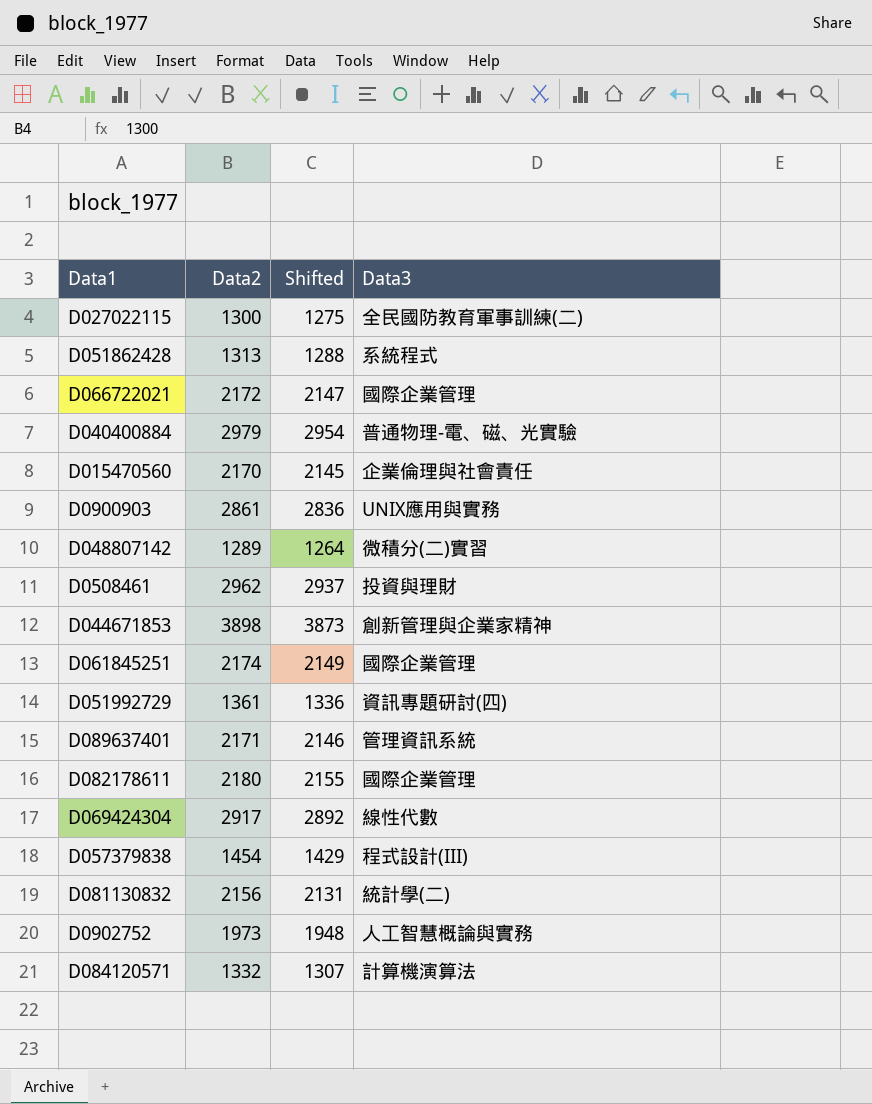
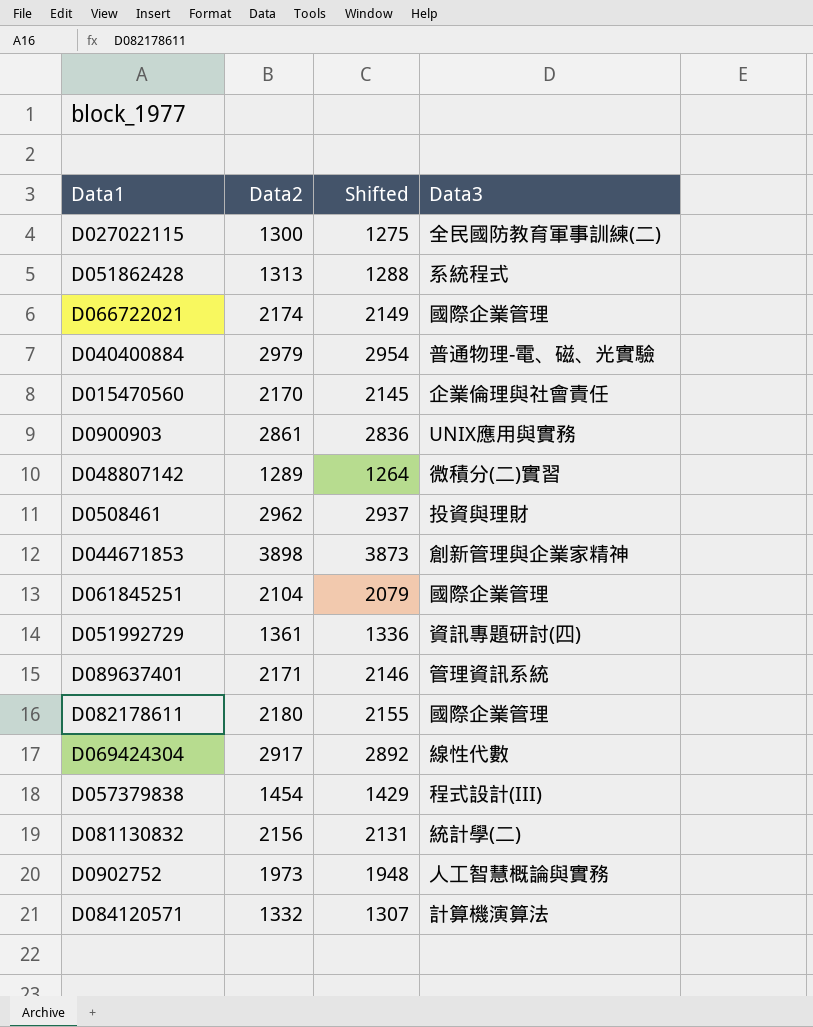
D066722021 | Data2: 2172 -> 2174
D066722021 | Shifted: 2147 -> 2149
D061845251 | Data2: 2174 -> 2104
D061845251 | Shifted: 2149 -> 2079

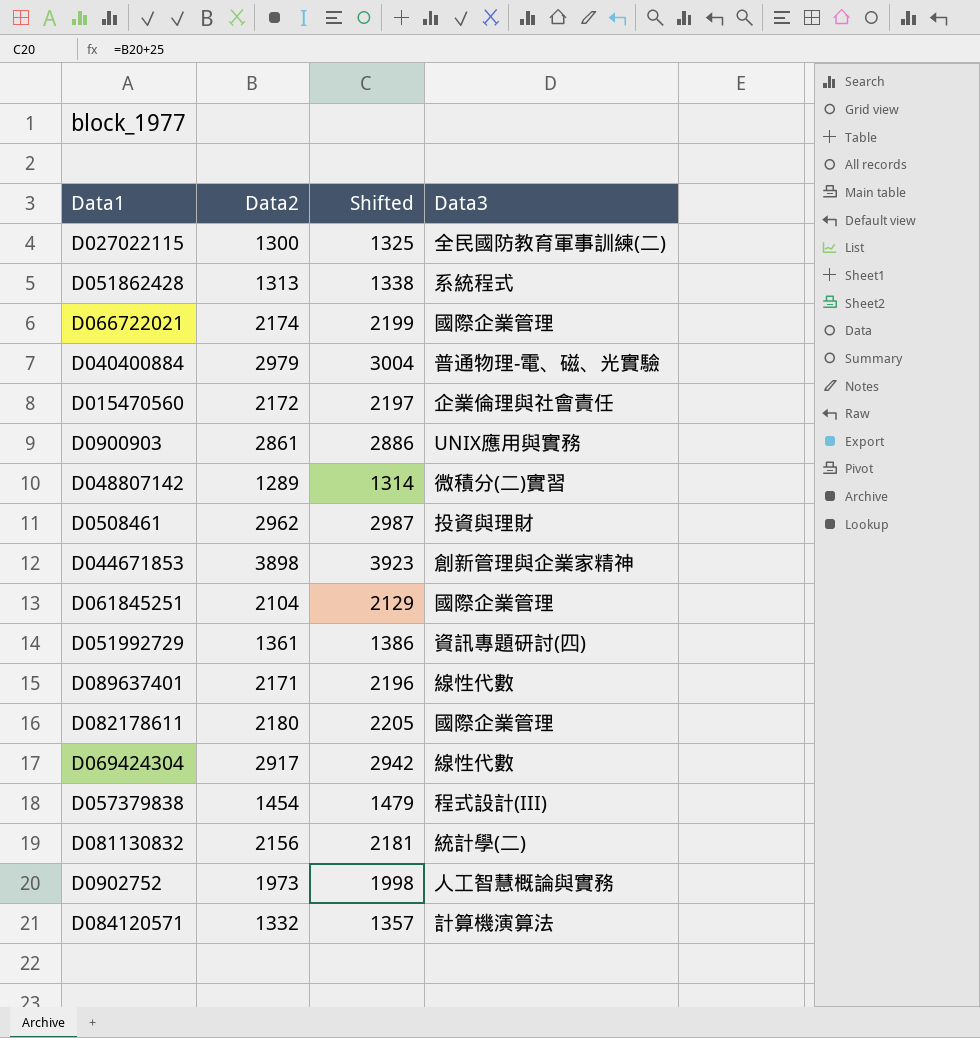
column Shifted | formula: [Data2] - 25 -> [Data2] + 25
D015470560 | Data2: 2170 -> 2172
D089637401 | Data3: 管理資訊系統 -> 線性代數

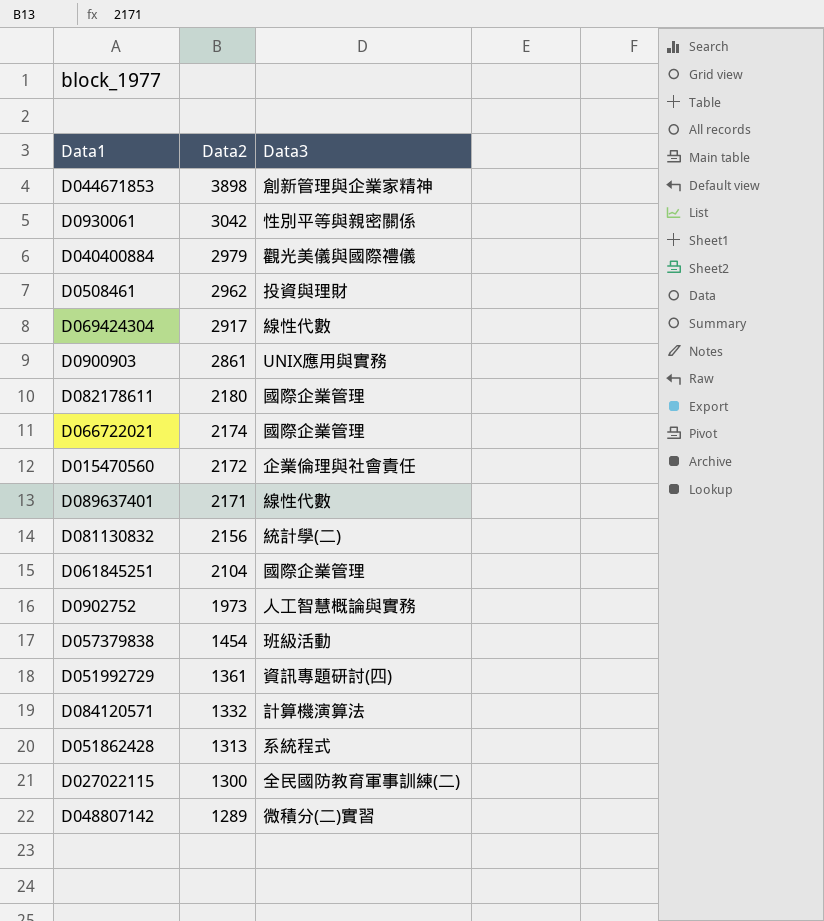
row order: none -> Data2 descending
column Shifted | formula: [Data2] + 25 -> none
row D0930061: none -> 3042 | 性別平等與親密關係
D040400884 | Data3: 普通物理-電、磁、光實驗 -> 觀光美儀與國際禮儀
D057379838 | Data3: 程式設計(III) -> 班級活動

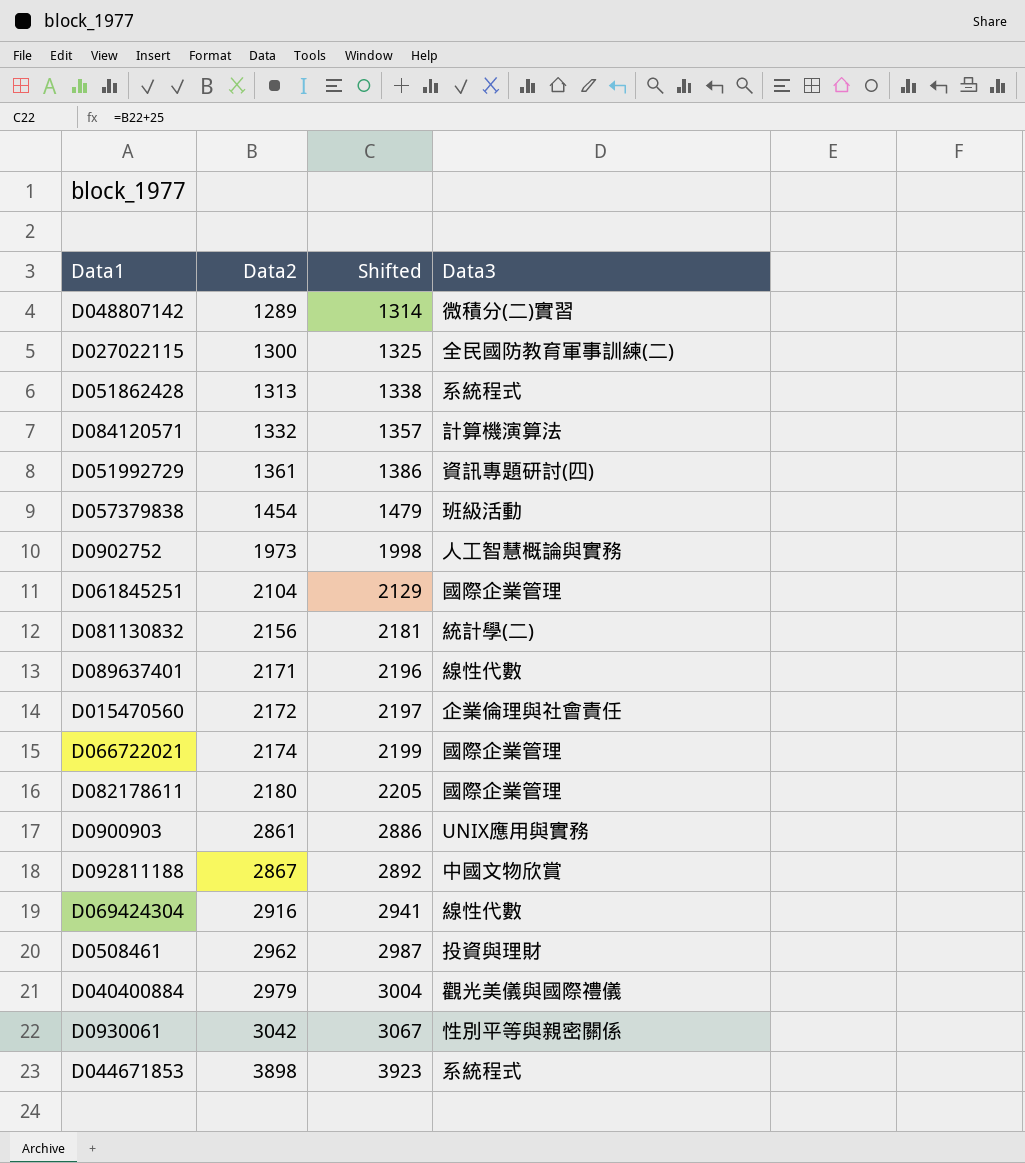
row order: Data2 descending -> Data2 ascending
column Shifted | formula: none -> [Data2] + 25
row D092811188: none -> 2867 | 2892 | 中國文物欣賞
D069424304 | Data2: 2917 -> 2916
D044671853 | Data3: 創新管理與企業家精神 -> 系統程式

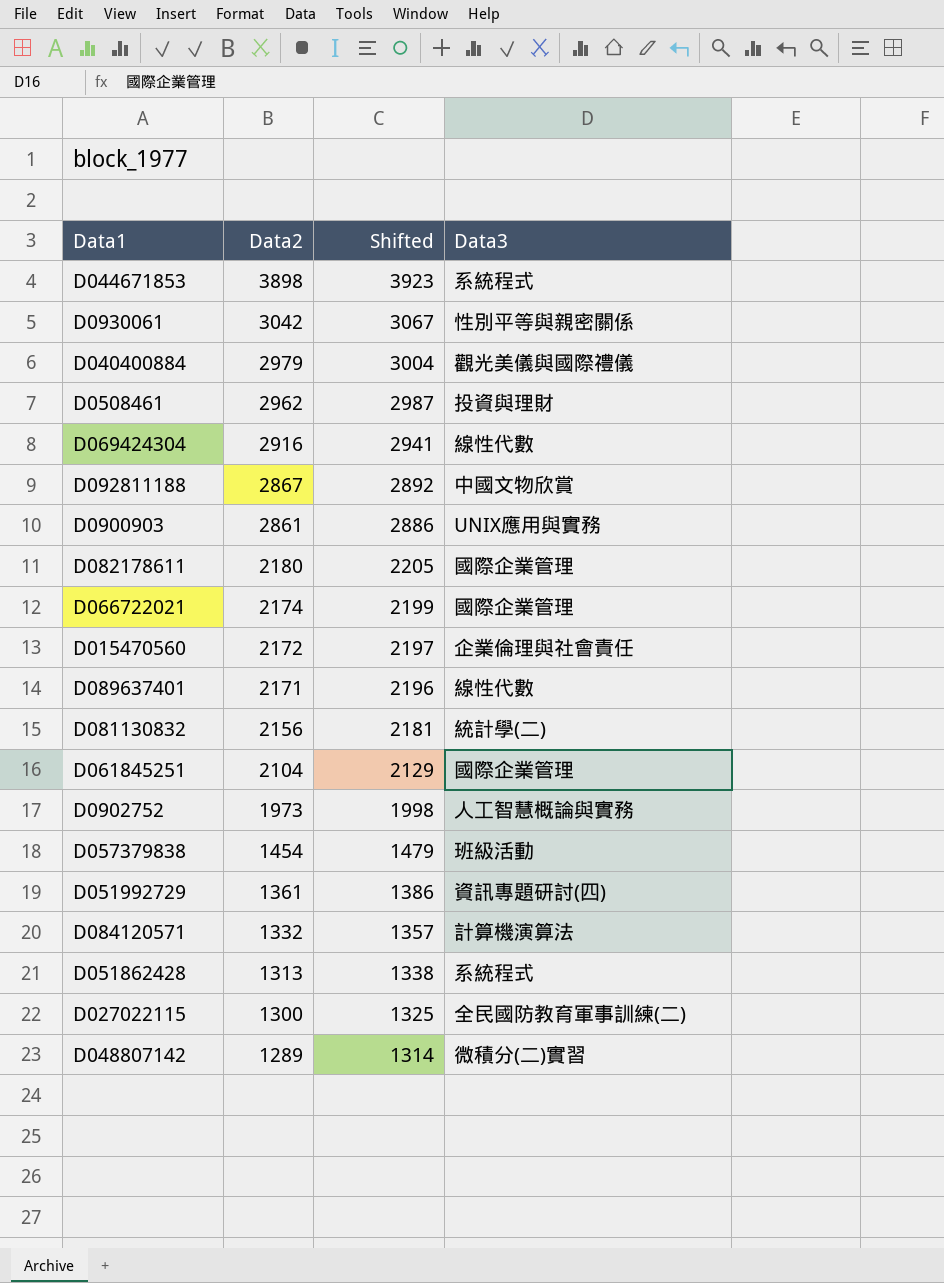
row order: Data2 ascending -> Data2 descending

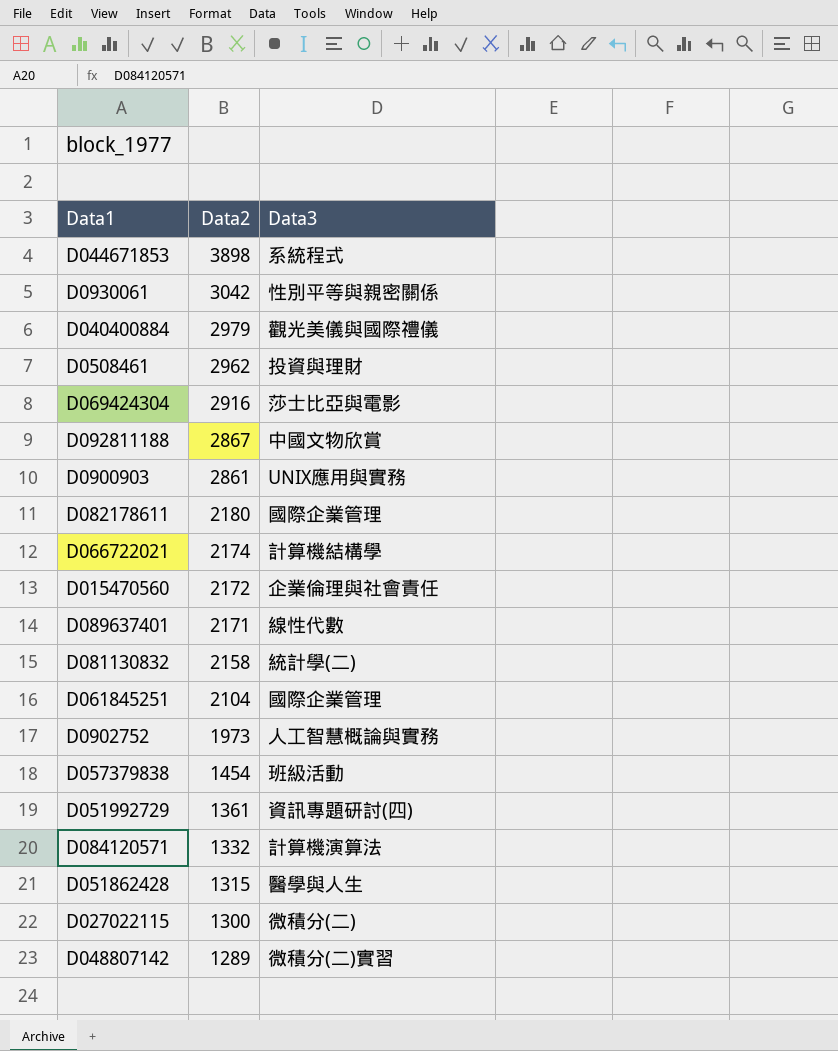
column Shifted | formula: [Data2] + 25 -> none
D069424304 | Data3: 線性代數 -> 莎士比亞與電影
D066722021 | Data3: 國際企業管理 -> 計算機結構學
D081130832 | Data2: 2156 -> 2158
D051862428 | Data2: 1313 -> 1315
D051862428 | Data3: 系統程式 -> 醫學與人生
D027022115 | Data3: 全民國防教育軍事訓練(二) -> 微積分(二)

